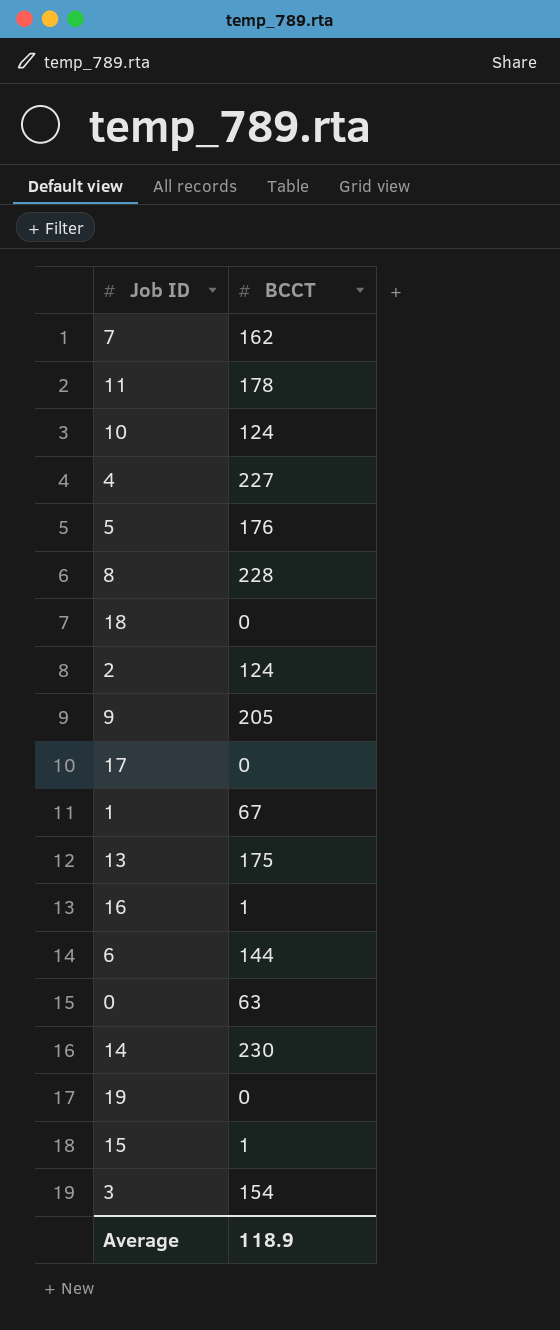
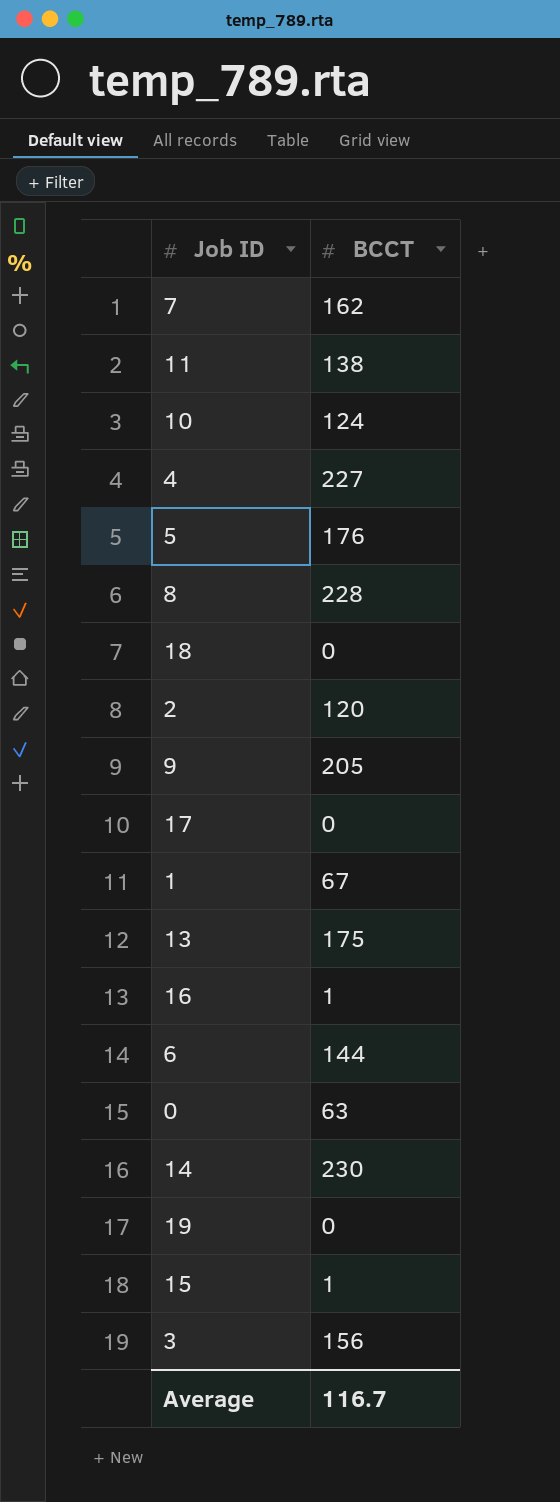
11 | BCCT: 178 -> 138
2 | BCCT: 124 -> 120
3 | BCCT: 154 -> 156
Average | BCCT: 118.9 -> 116.7

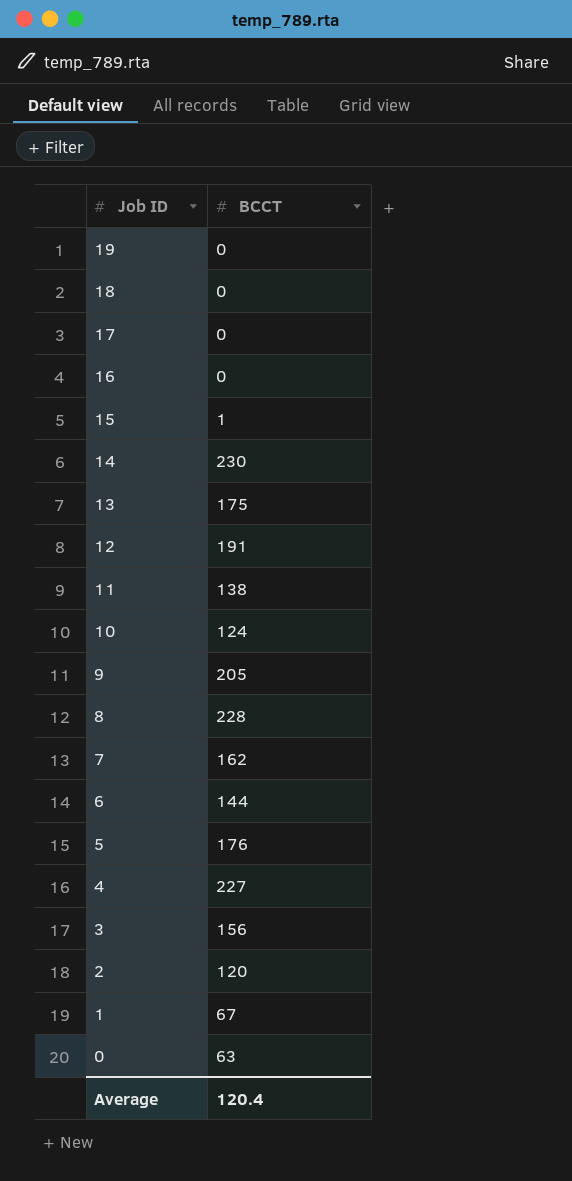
row order: none -> Job ID descending
16 | BCCT: 1 -> 0
row 12: none -> 191
Average | BCCT: 116.7 -> 120.4

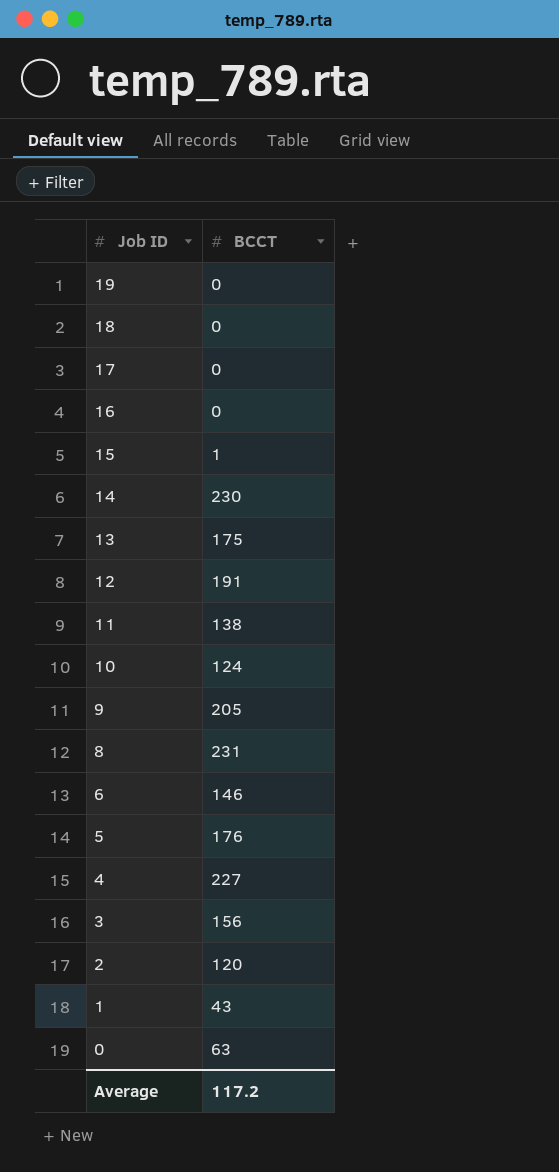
row 7: 162 -> none
8 | BCCT: 228 -> 231
6 | BCCT: 144 -> 146
1 | BCCT: 67 -> 43
Average | BCCT: 120.4 -> 117.2

